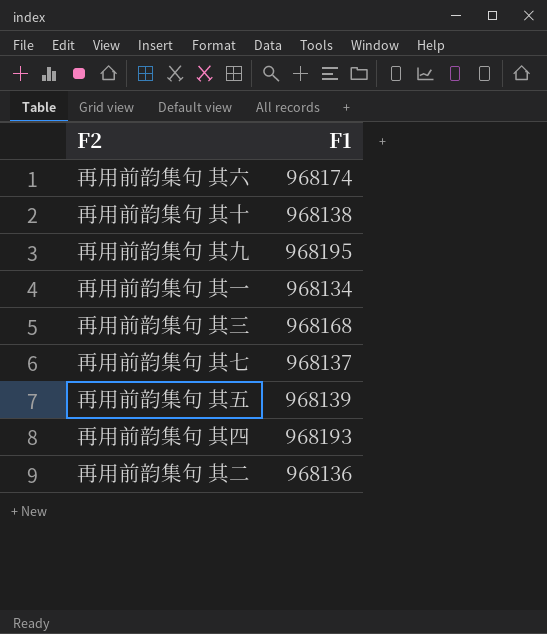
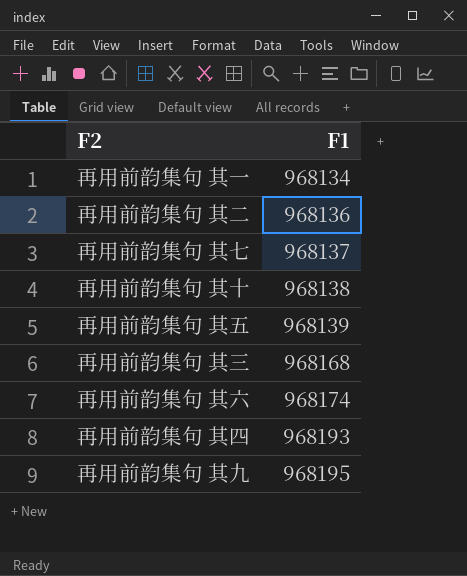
row order: none -> F1 ascending

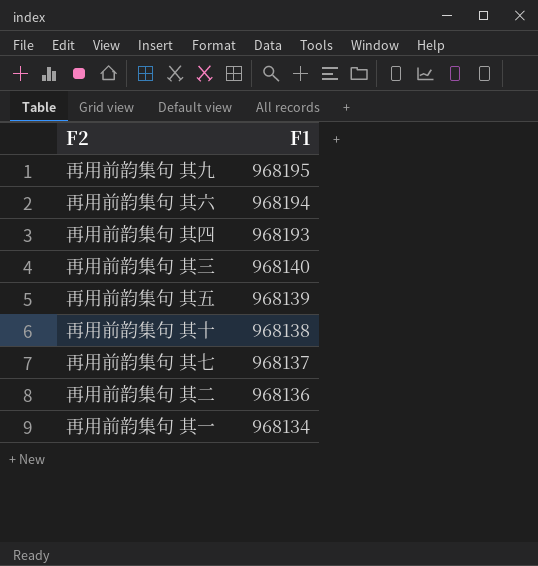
row order: F1 ascending -> F1 descending
再用前韵集句 其六 | F1: 968174 -> 968194
再用前韵集句 其三 | F1: 968168 -> 968140

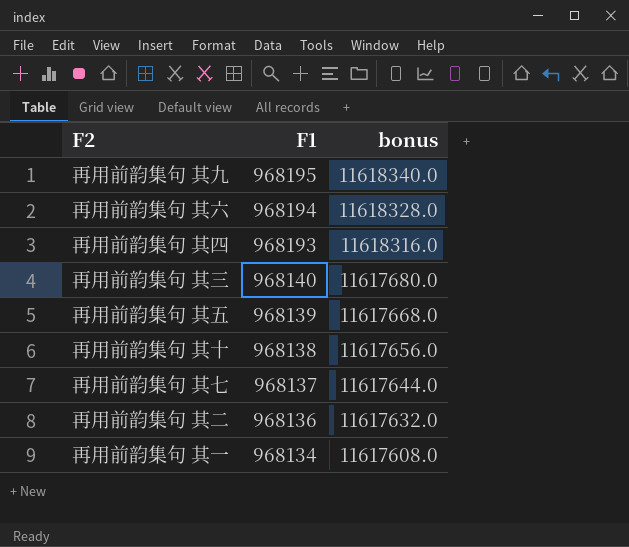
column bonus | formula: none -> [F1] * 12

